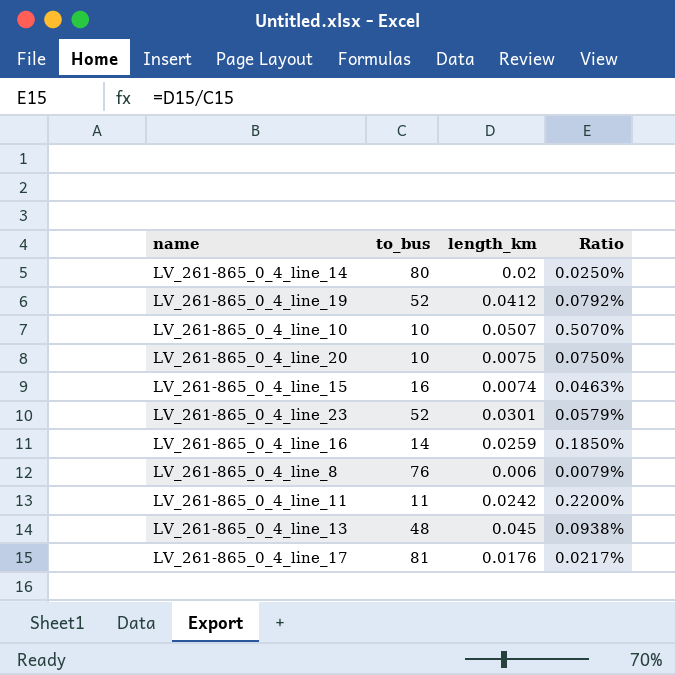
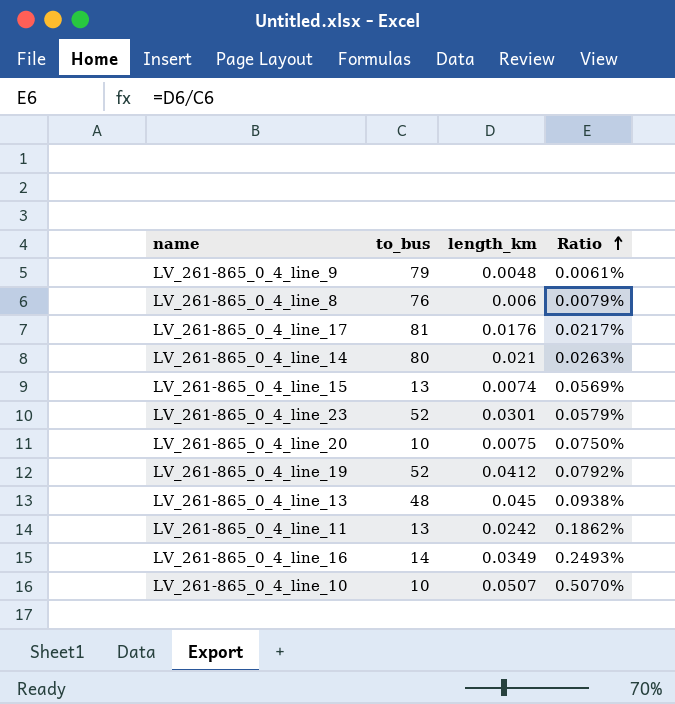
row order: none -> Ratio ascending
row LV_261-865_0_4_line_9: none -> 79 | 0.0048 | 0.0061%
LV_261-865_0_4_line_14 | length_km: 0.02 -> 0.021
LV_261-865_0_4_line_14 | Ratio: 0.0250% -> 0.0263%
LV_261-865_0_4_line_15 | to_bus: 16 -> 13
LV_261-865_0_4_line_15 | Ratio: 0.0463% -> 0.0569%
LV_261-865_0_4_line_11 | to_bus: 11 -> 13
LV_261-865_0_4_line_11 | Ratio: 0.2200% -> 0.1862%
LV_261-865_0_4_line_16 | length_km: 0.0259 -> 0.0349
LV_261-865_0_4_line_16 | Ratio: 0.1850% -> 0.2493%

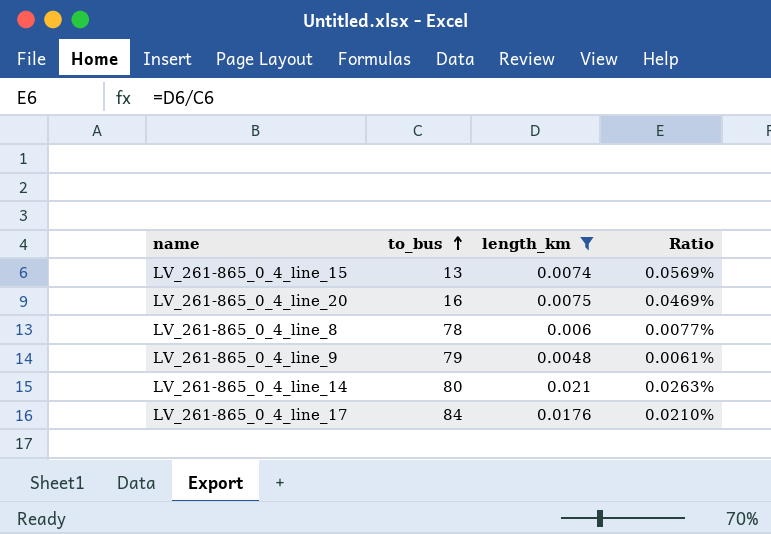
filter: none -> length_km <= 0.021
row order: Ratio ascending -> to_bus ascending
LV_261-865_0_4_line_20 | to_bus: 10 -> 16
LV_261-865_0_4_line_20 | Ratio: 0.0750% -> 0.0469%
LV_261-865_0_4_line_8 | to_bus: 76 -> 78
LV_261-865_0_4_line_8 | Ratio: 0.0079% -> 0.0077%
LV_261-865_0_4_line_17 | to_bus: 81 -> 84
LV_261-865_0_4_line_17 | Ratio: 0.0217% -> 0.0210%

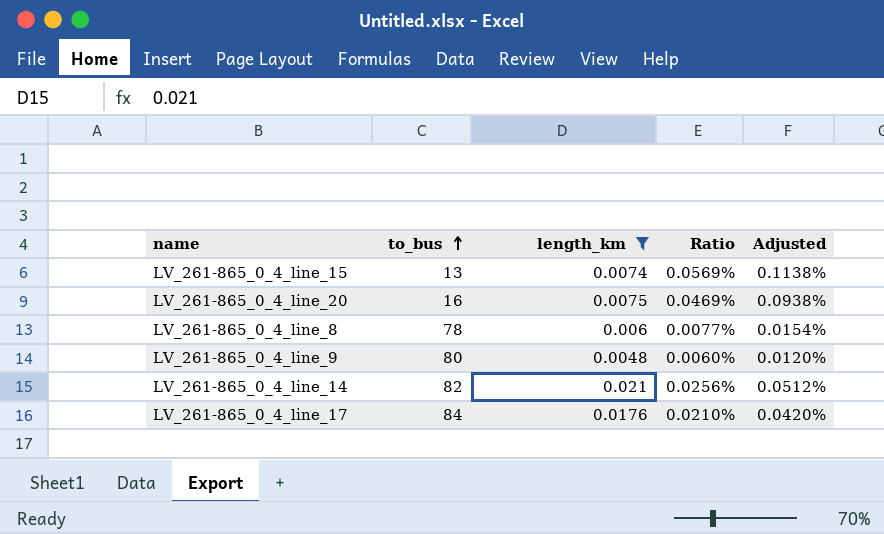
column Adjusted | formula: none -> [Ratio] * 2
LV_261-865_0_4_line_9 | to_bus: 79 -> 80
LV_261-865_0_4_line_9 | Ratio: 0.0061% -> 0.0060%
LV_261-865_0_4_line_14 | to_bus: 80 -> 82
LV_261-865_0_4_line_14 | Ratio: 0.0263% -> 0.0256%

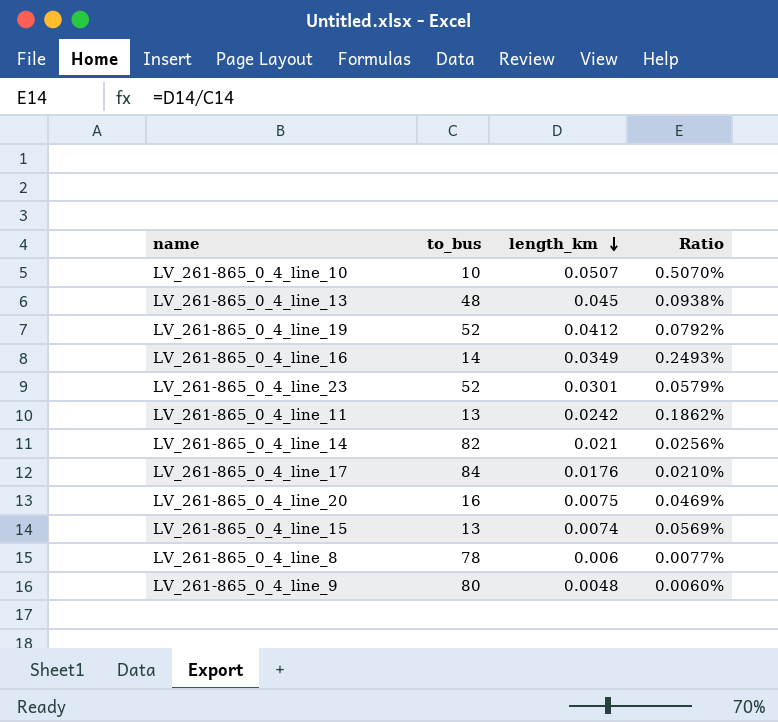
filter: length_km <= 0.021 -> none
row order: to_bus ascending -> length_km descending
column Adjusted | formula: [Ratio] * 2 -> none

